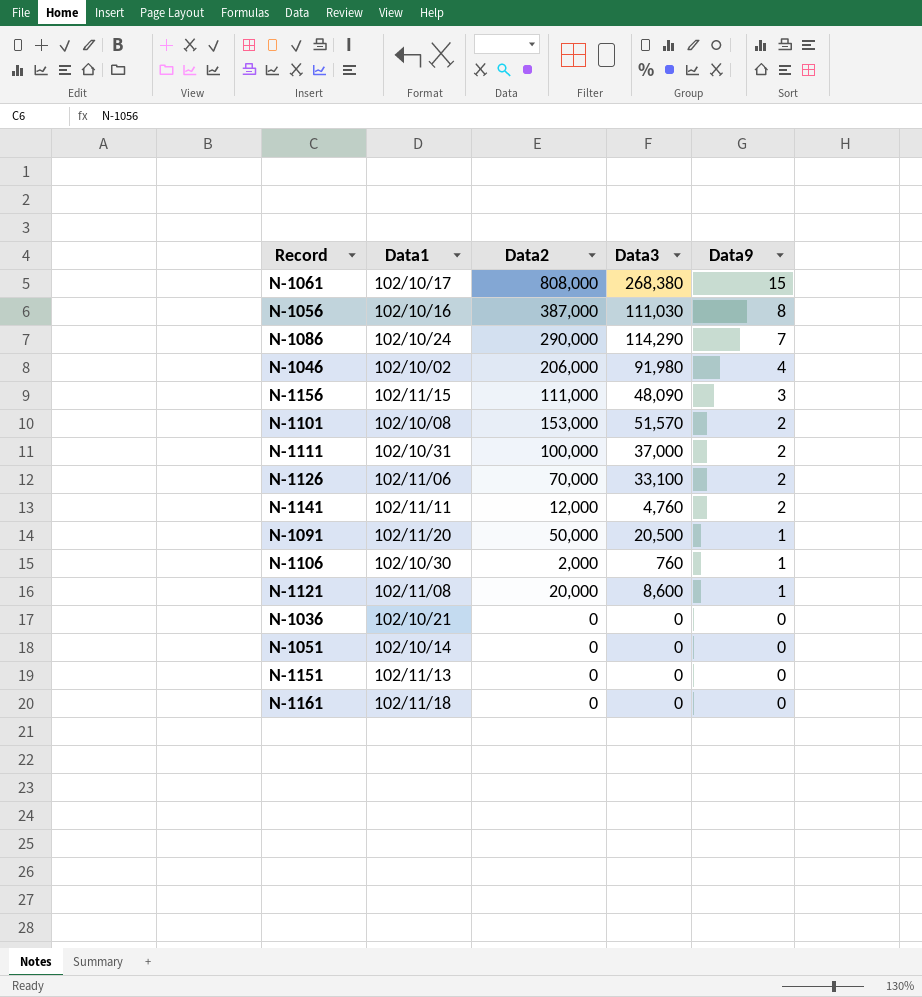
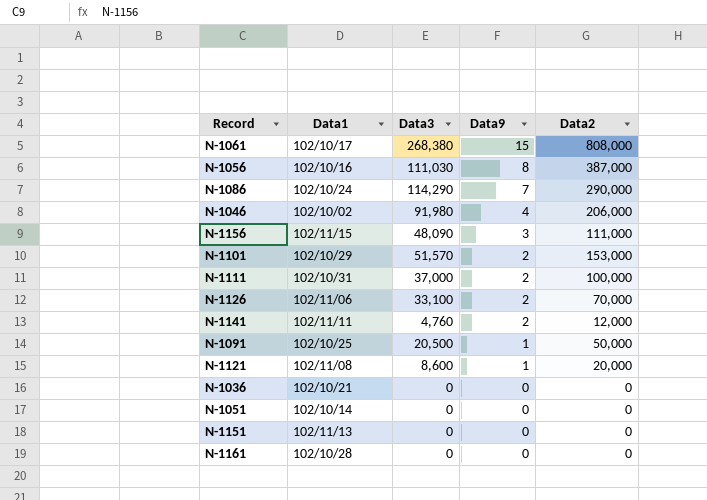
column Data2 | position: 3 -> 5
row N-1106: 102/10/30 | 2,000 | 760 | 1 -> none
N-1101 | Data1: 102/10/08 -> 102/10/29
N-1091 | Data1: 102/11/20 -> 102/10/25
N-1161 | Data1: 102/11/18 -> 102/10/28

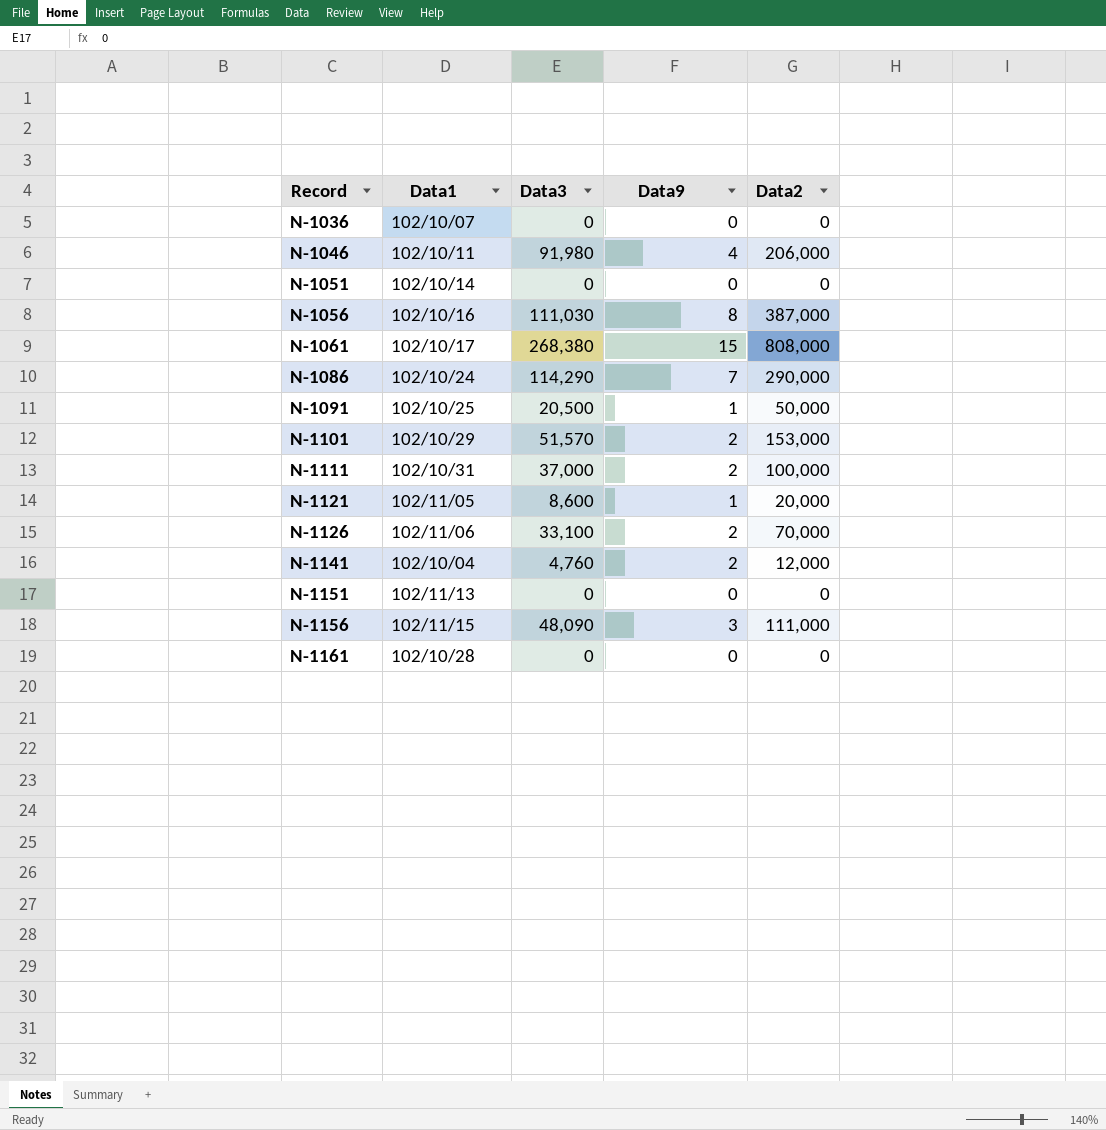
row order: Data9 descending -> Record ascending
N-1036 | Data1: 102/10/21 -> 102/10/07
N-1046 | Data1: 102/10/02 -> 102/10/11
N-1121 | Data1: 102/11/08 -> 102/11/05
N-1141 | Data1: 102/11/11 -> 102/10/04

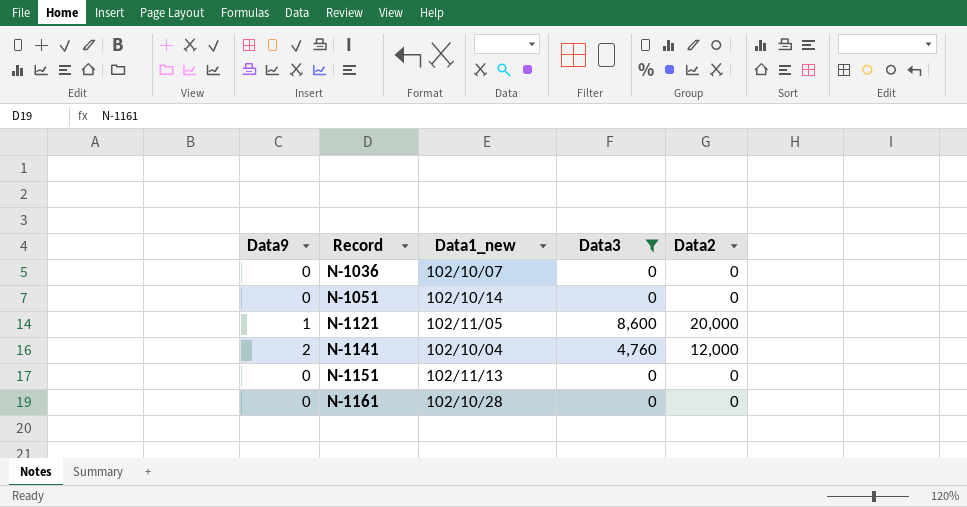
filter: none -> Data3 <= 8,600
column Data9 | position: 4 -> 1
column name: Data1 -> Data1_new

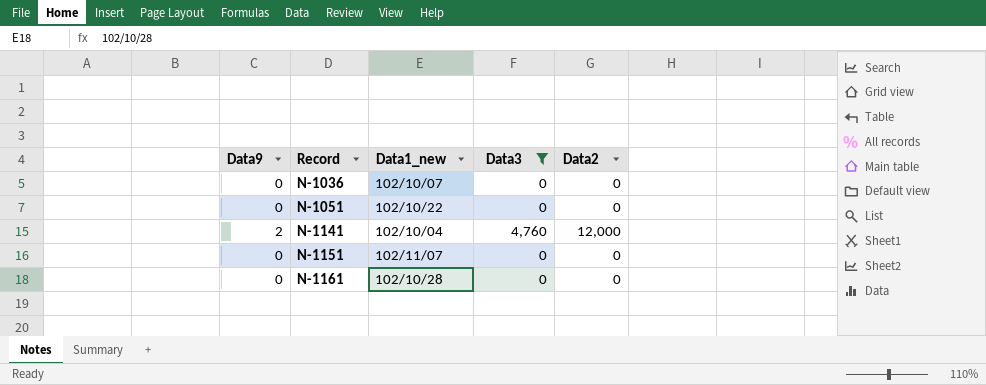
row N-1121: 1 | 102/11/05 | 8,600 | 20,000 -> none
N-1051 | Data1_new: 102/10/14 -> 102/10/22
N-1151 | Data1_new: 102/11/13 -> 102/11/07

